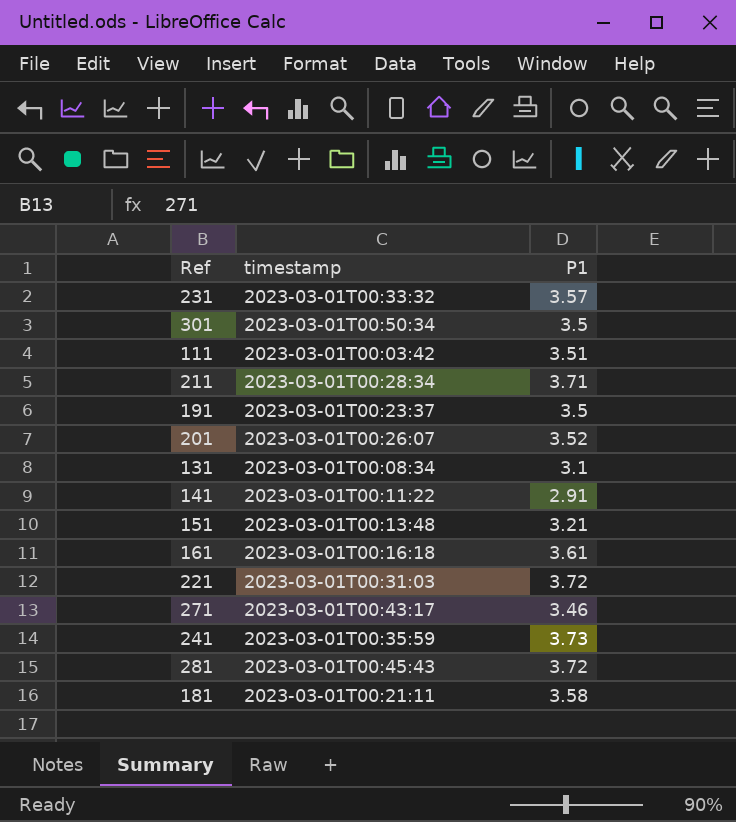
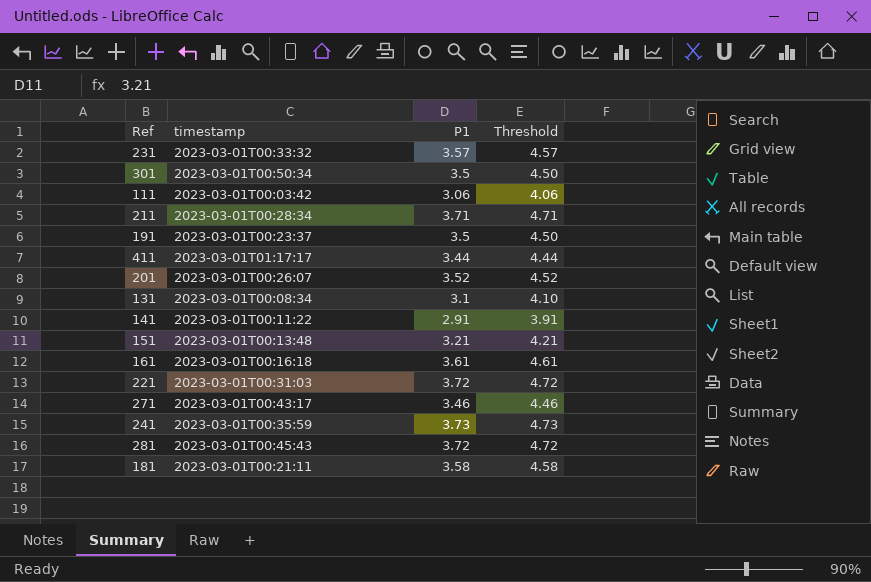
column Threshold | formula: none -> [P1] + 1
111 | P1: 3.51 -> 3.06
row 411: none -> 2023-03-01T01:17:17 | 3.44 | 4.44

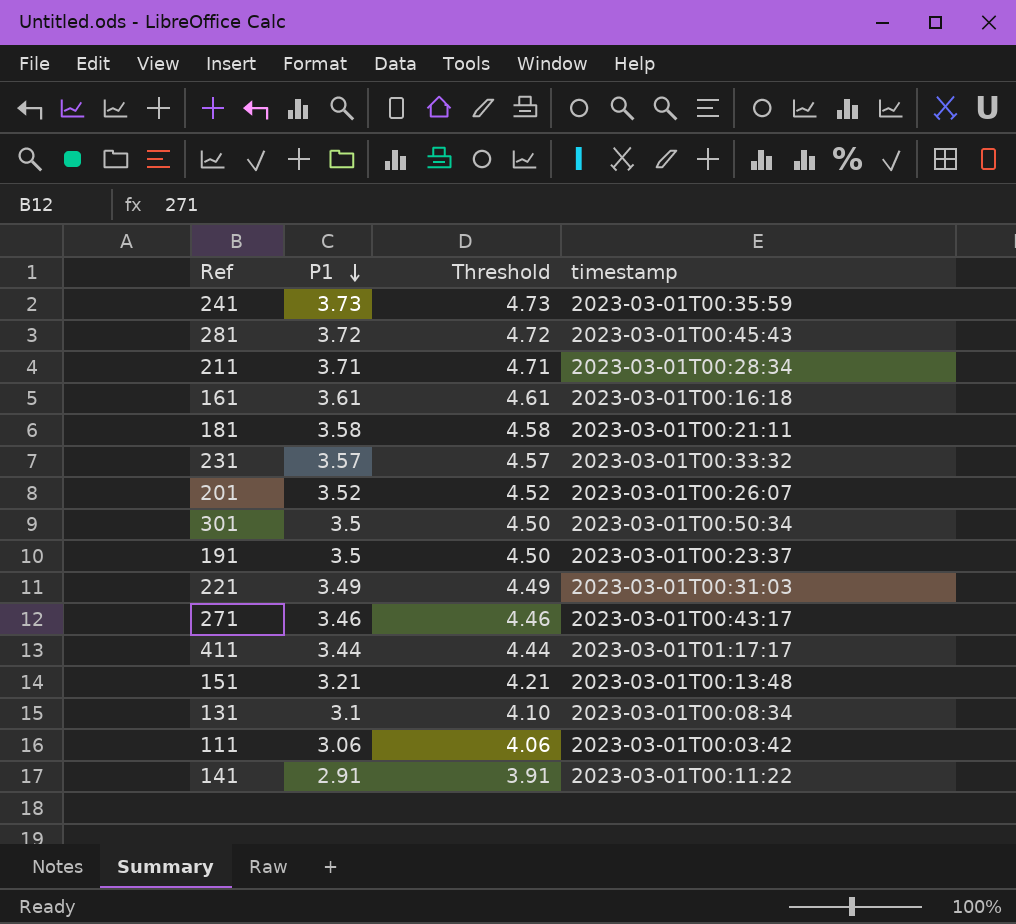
row order: none -> P1 descending
column timestamp | position: 2 -> 4
221 | P1: 3.72 -> 3.49
221 | Threshold: 4.72 -> 4.49

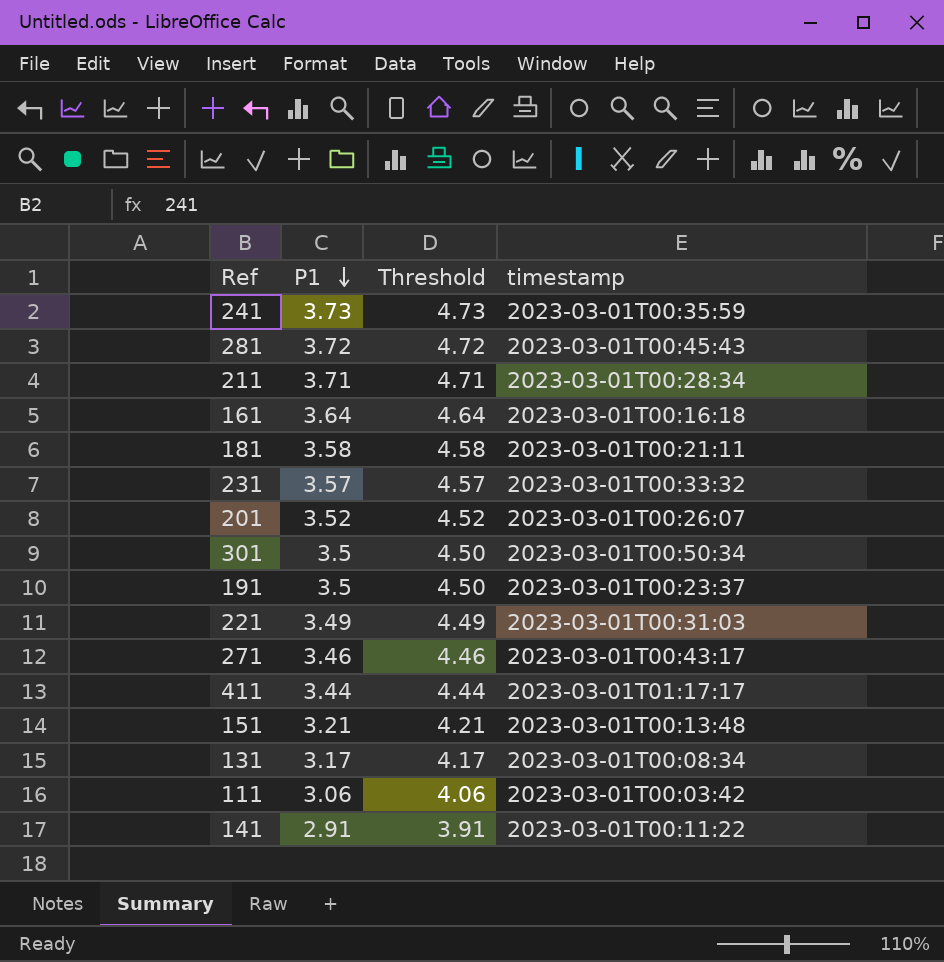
161 | P1: 3.61 -> 3.64
161 | Threshold: 4.61 -> 4.64
131 | P1: 3.1 -> 3.17
131 | Threshold: 4.10 -> 4.17

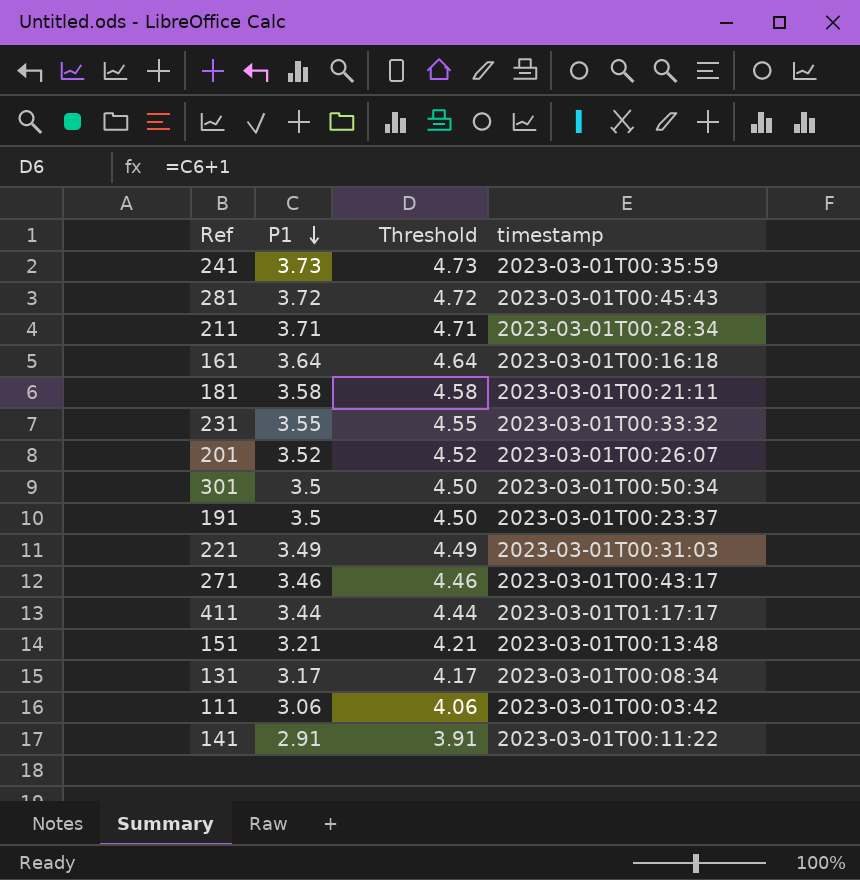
231 | P1: 3.57 -> 3.55
231 | Threshold: 4.57 -> 4.55

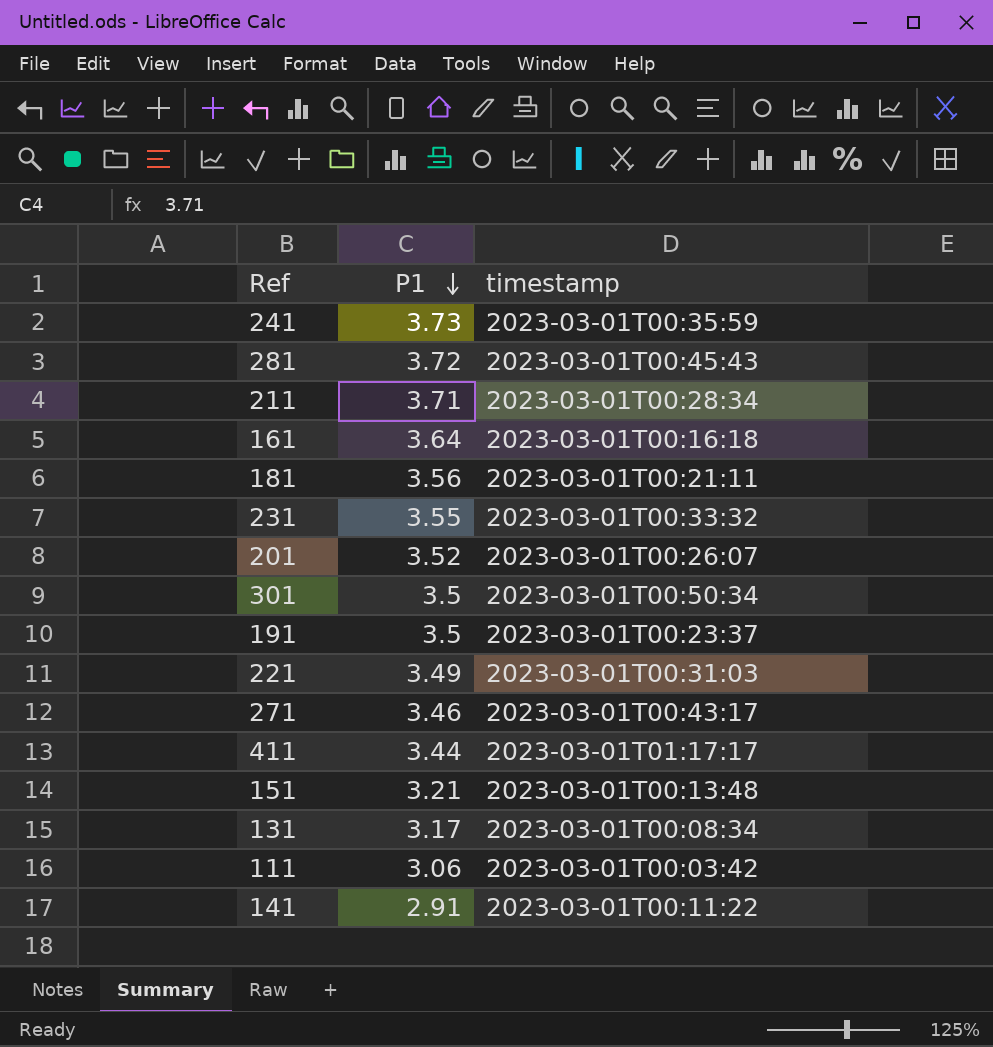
column Threshold | formula: [P1] + 1 -> none
181 | P1: 3.58 -> 3.56

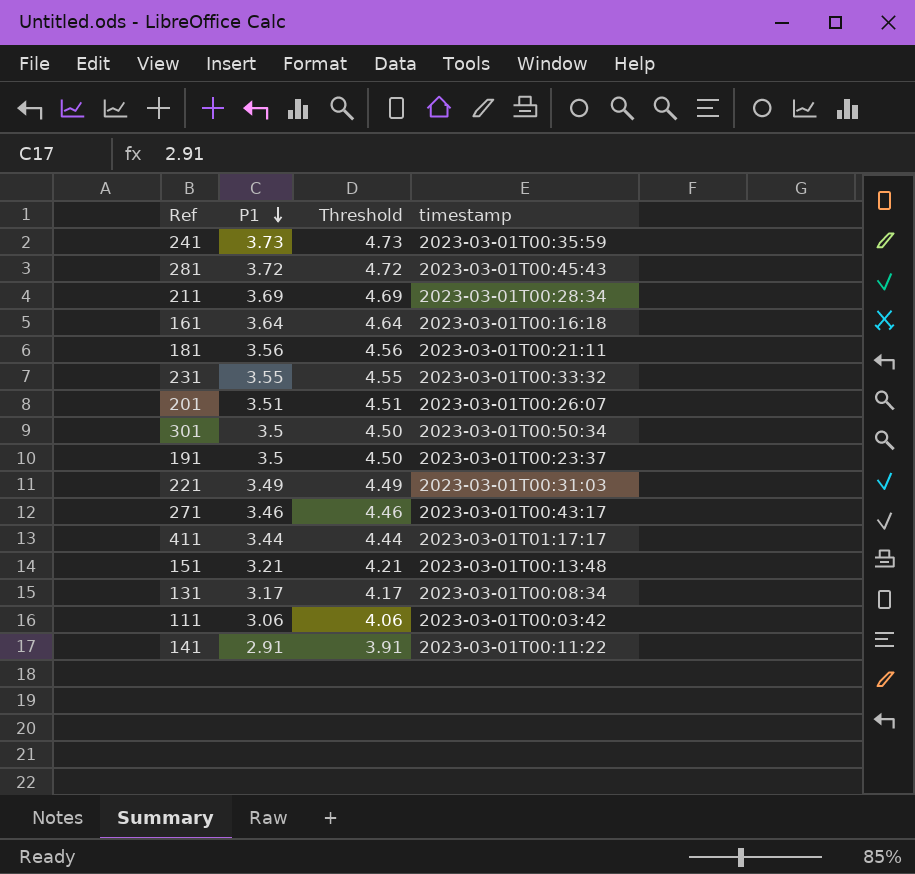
column Threshold | formula: none -> [P1] + 1
211 | P1: 3.71 -> 3.69
201 | P1: 3.52 -> 3.51

